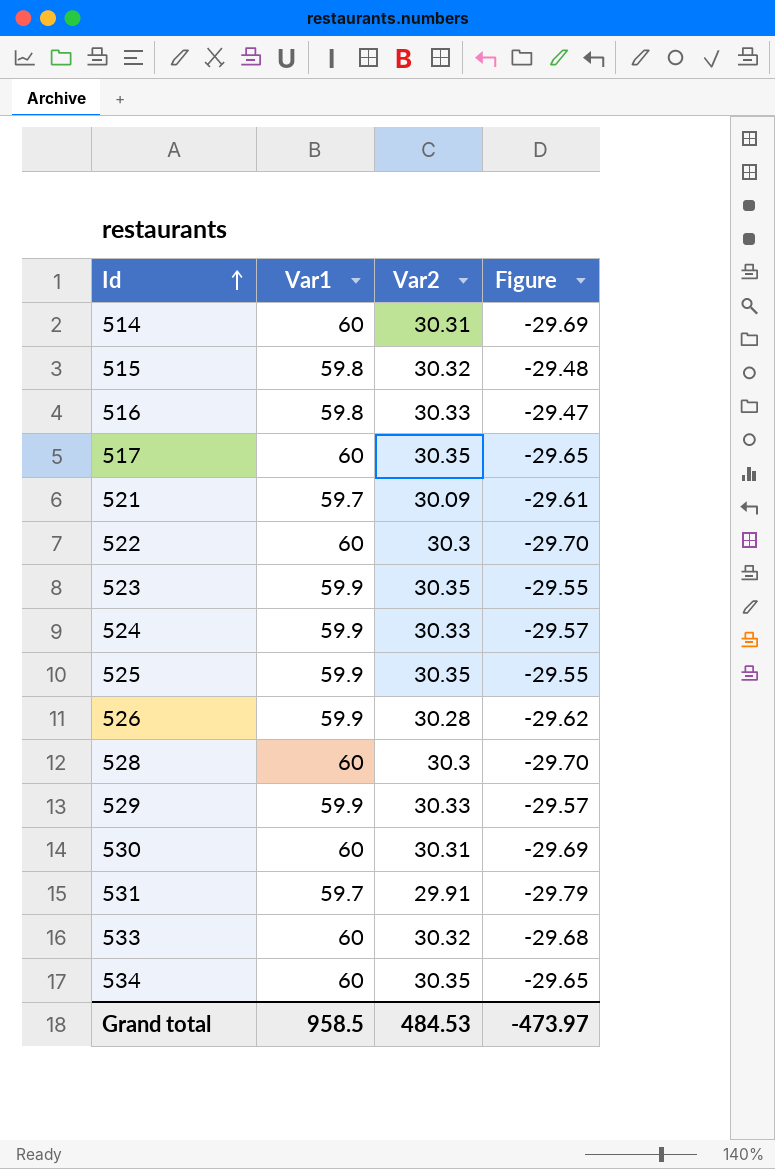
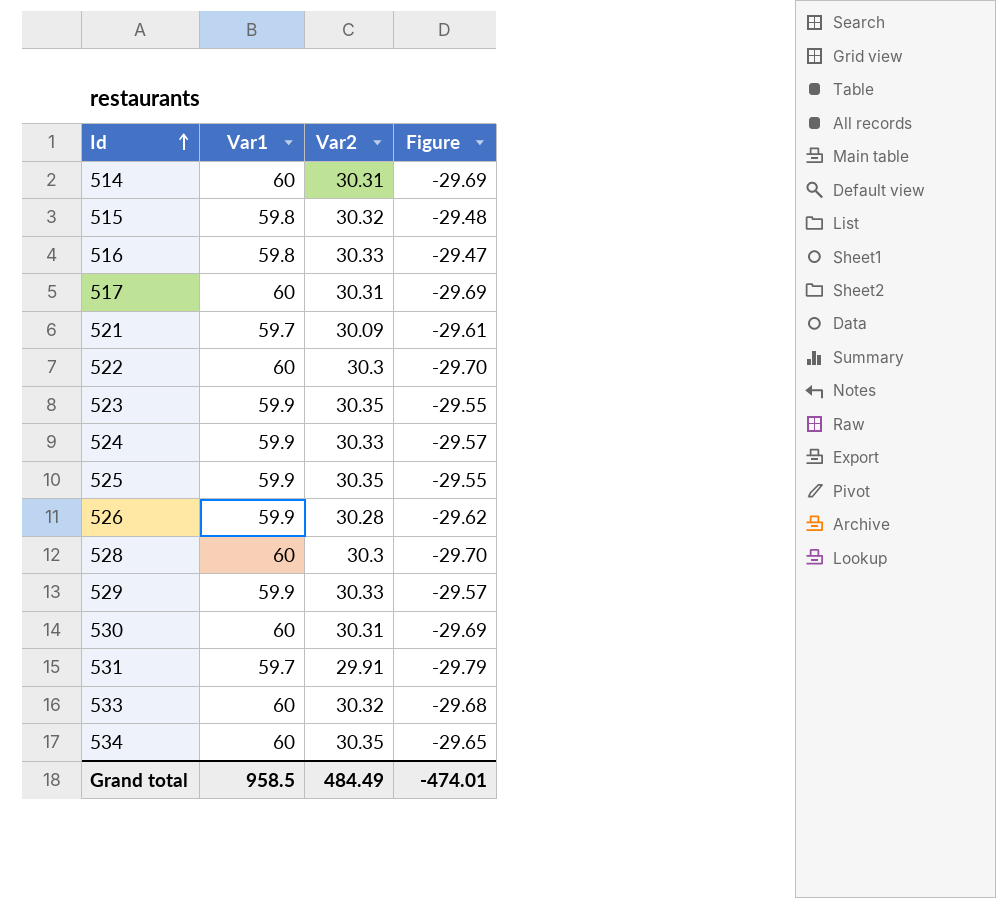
517 | Var2: 30.35 -> 30.31
517 | Figure: -29.65 -> -29.69
Grand total | Var2: 484.53 -> 484.49
Grand total | Figure: -473.97 -> -474.01

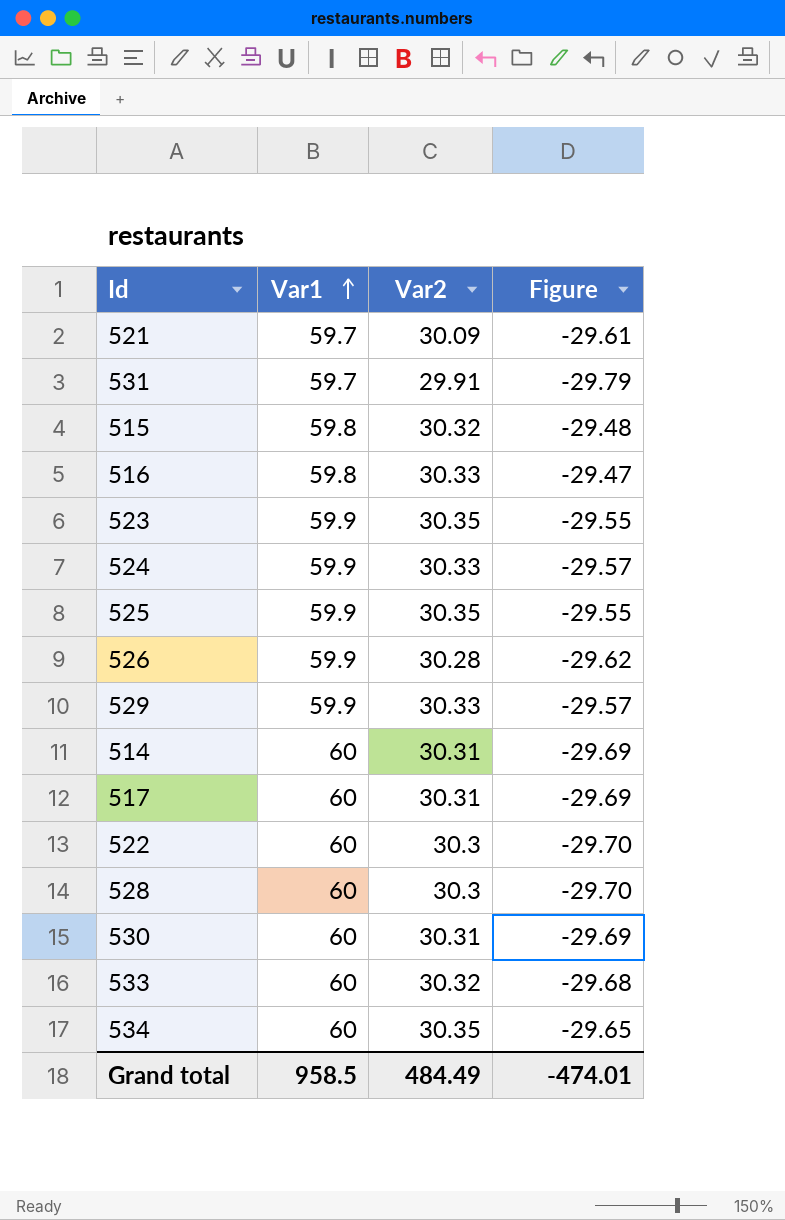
row order: Id ascending -> Var1 ascending

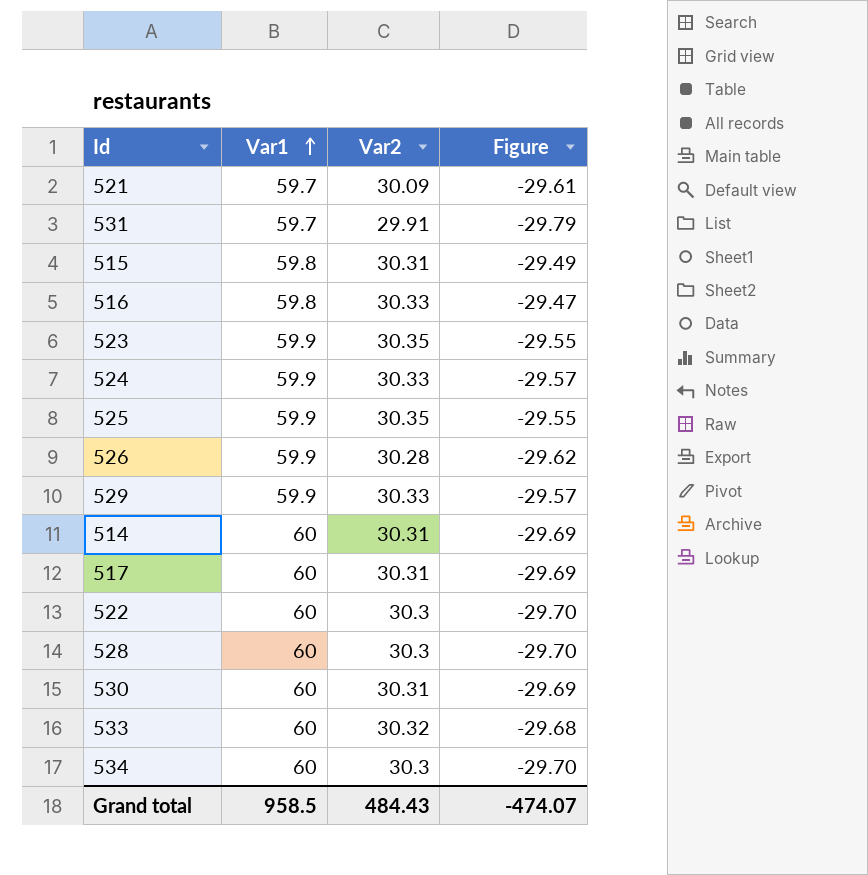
515 | Var2: 30.32 -> 30.31
515 | Figure: -29.48 -> -29.49
534 | Var2: 30.35 -> 30.3
534 | Figure: -29.65 -> -29.70
Grand total | Var2: 484.49 -> 484.43
Grand total | Figure: -474.01 -> -474.07

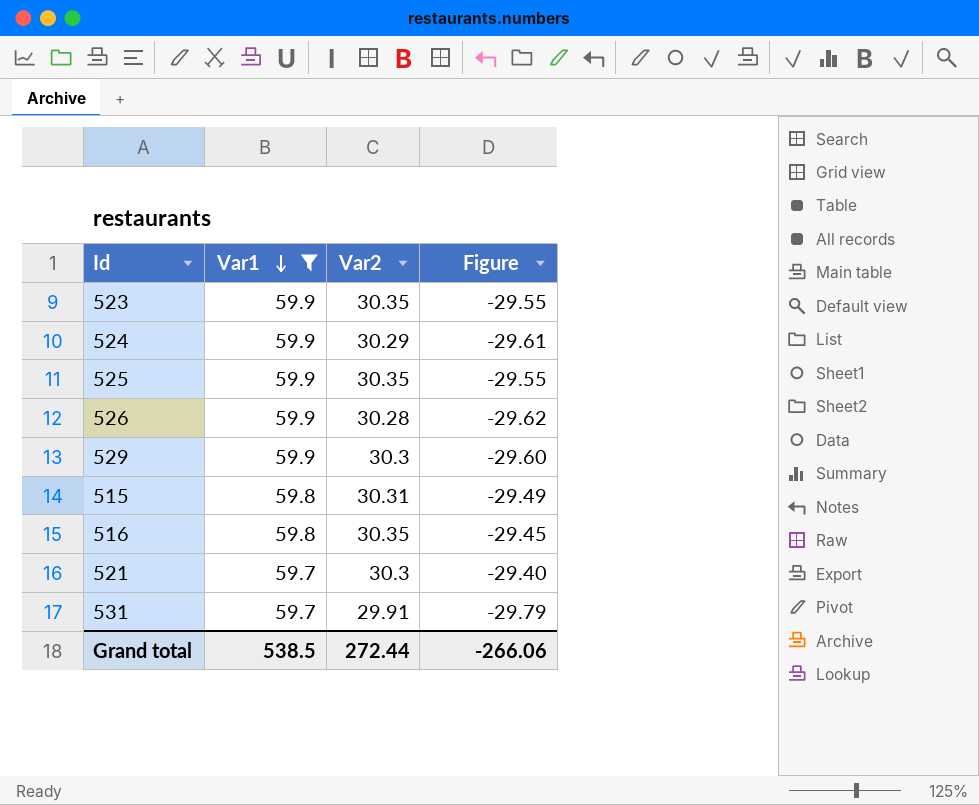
filter: none -> Var1 != 60
row order: Var1 ascending -> Var1 descending
524 | Var2: 30.33 -> 30.29
524 | Figure: -29.57 -> -29.61
529 | Var2: 30.33 -> 30.3
529 | Figure: -29.57 -> -29.60
516 | Var2: 30.33 -> 30.35
516 | Figure: -29.47 -> -29.45
521 | Var2: 30.09 -> 30.3
521 | Figure: -29.61 -> -29.40
Grand total | Var1: 958.5 -> 538.5
Grand total | Var2: 484.43 -> 272.44
Grand total | Figure: -474.07 -> -266.06

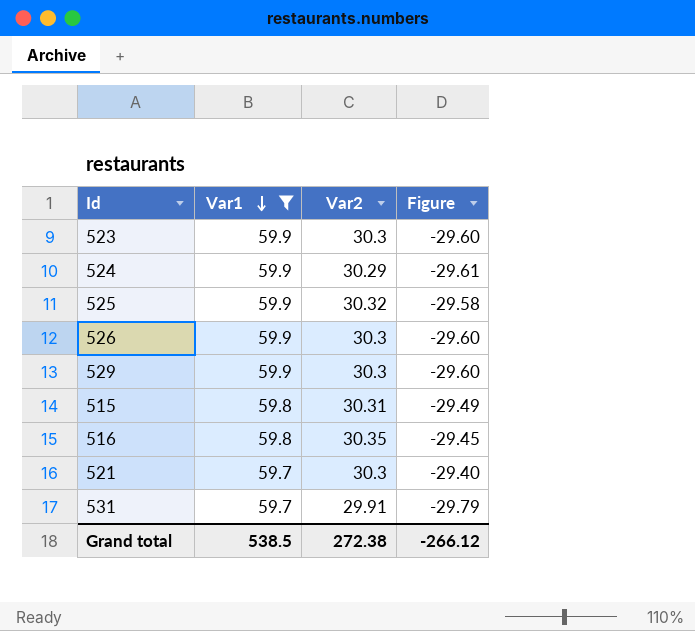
523 | Var2: 30.35 -> 30.3
523 | Figure: -29.55 -> -29.60
525 | Var2: 30.35 -> 30.32
525 | Figure: -29.55 -> -29.58
526 | Var2: 30.28 -> 30.3
526 | Figure: -29.62 -> -29.60
Grand total | Var2: 272.44 -> 272.38
Grand total | Figure: -266.06 -> -266.12

